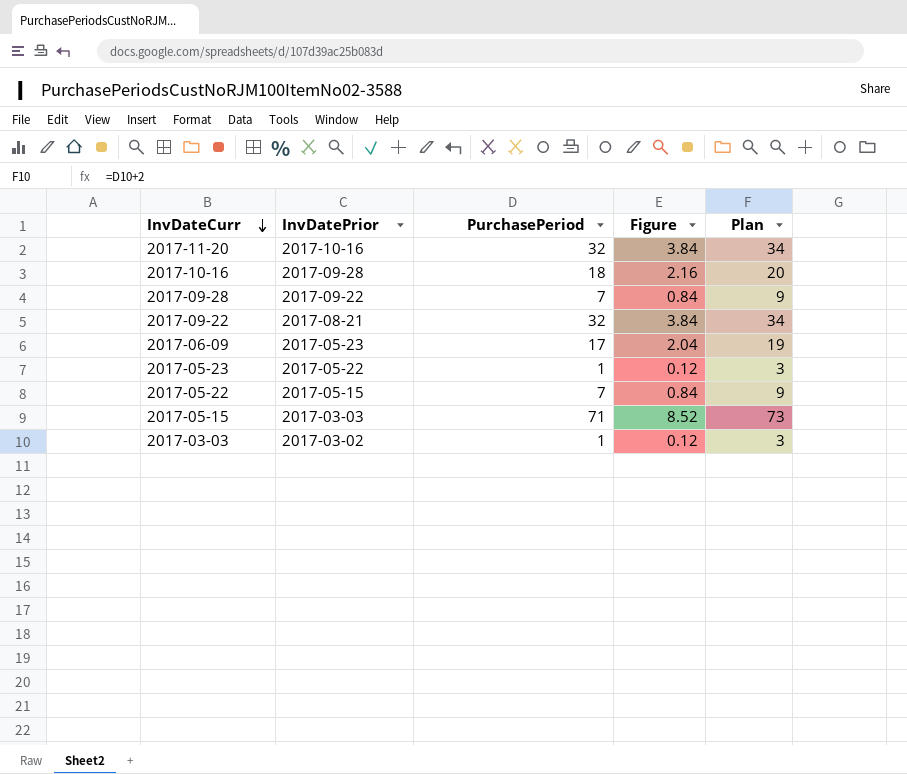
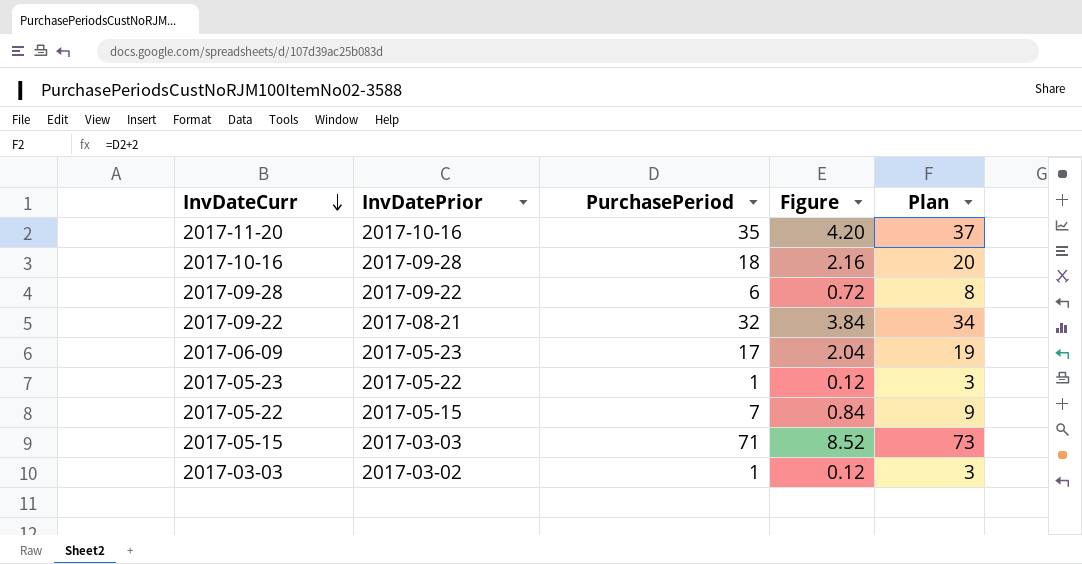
2017-11-20 | PurchasePeriod: 32 -> 35
2017-11-20 | Figure: 3.84 -> 4.20
2017-11-20 | Plan: 34 -> 37
2017-09-28 | PurchasePeriod: 7 -> 6
2017-09-28 | Figure: 0.84 -> 0.72
2017-09-28 | Plan: 9 -> 8

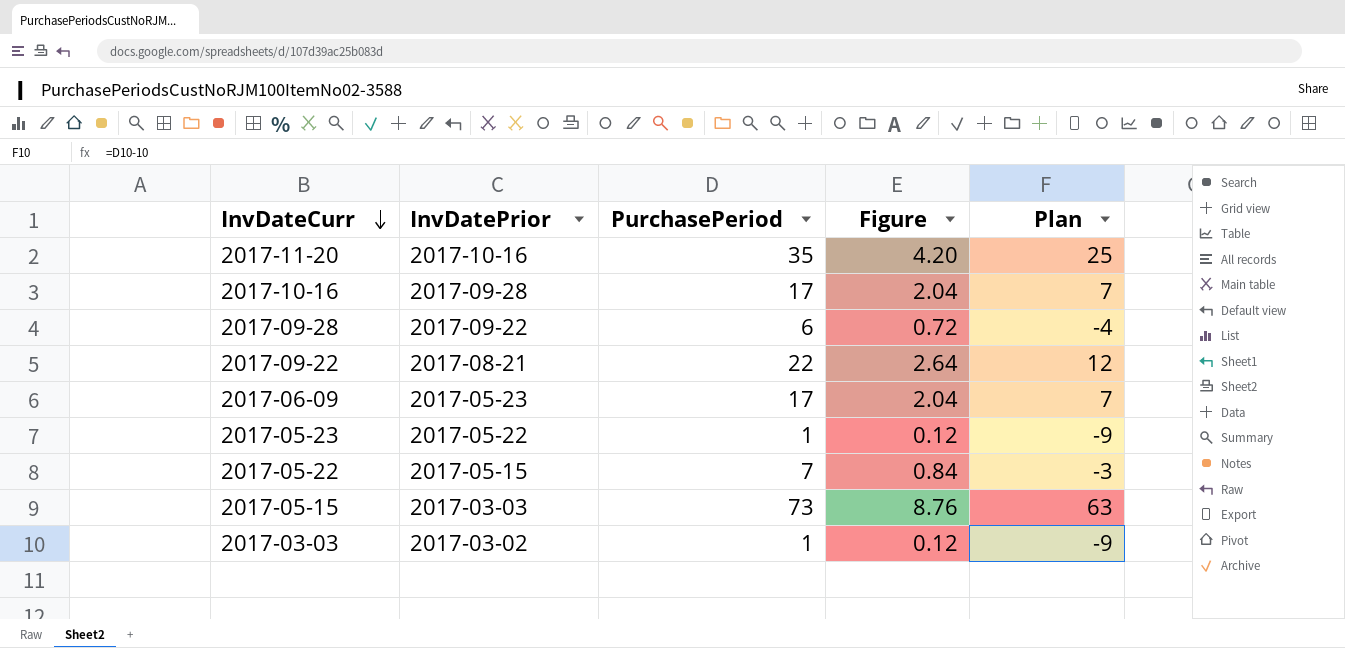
column Plan | formula: [PurchasePeriod] + 2 -> [PurchasePeriod] - 10
2017-10-16 | PurchasePeriod: 18 -> 17
2017-10-16 | Figure: 2.16 -> 2.04
2017-09-22 | PurchasePeriod: 32 -> 22
2017-09-22 | Figure: 3.84 -> 2.64
2017-05-15 | PurchasePeriod: 71 -> 73
2017-05-15 | Figure: 8.52 -> 8.76

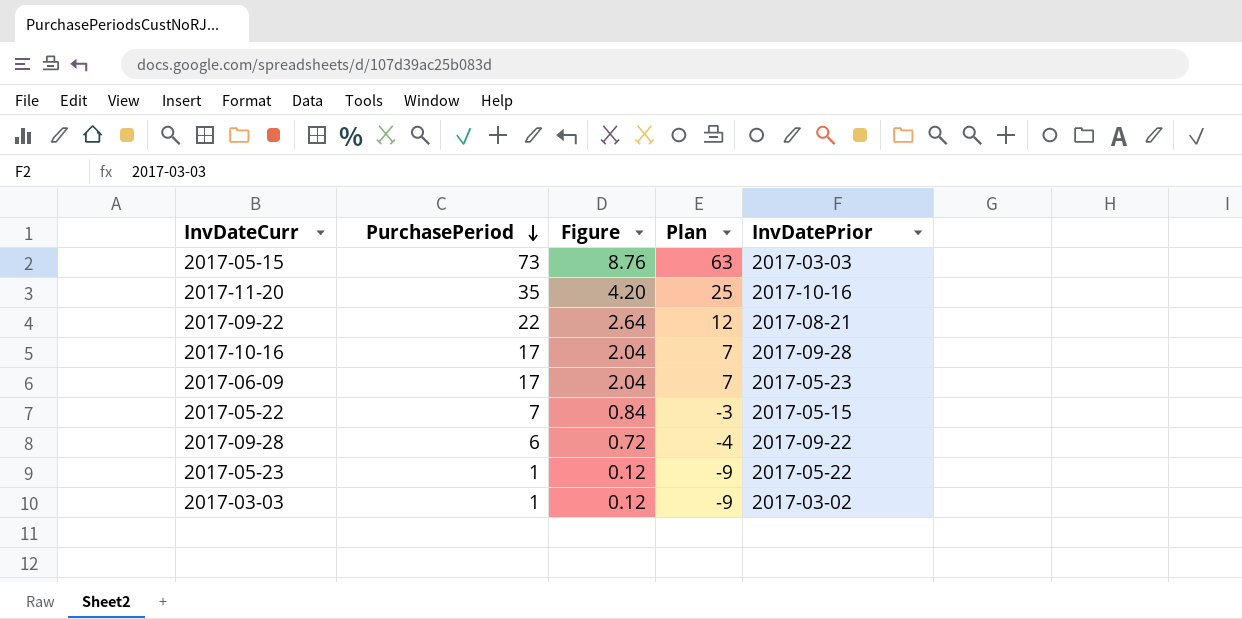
row order: InvDateCurr descending -> PurchasePeriod descending
column InvDatePrior | position: 2 -> 5

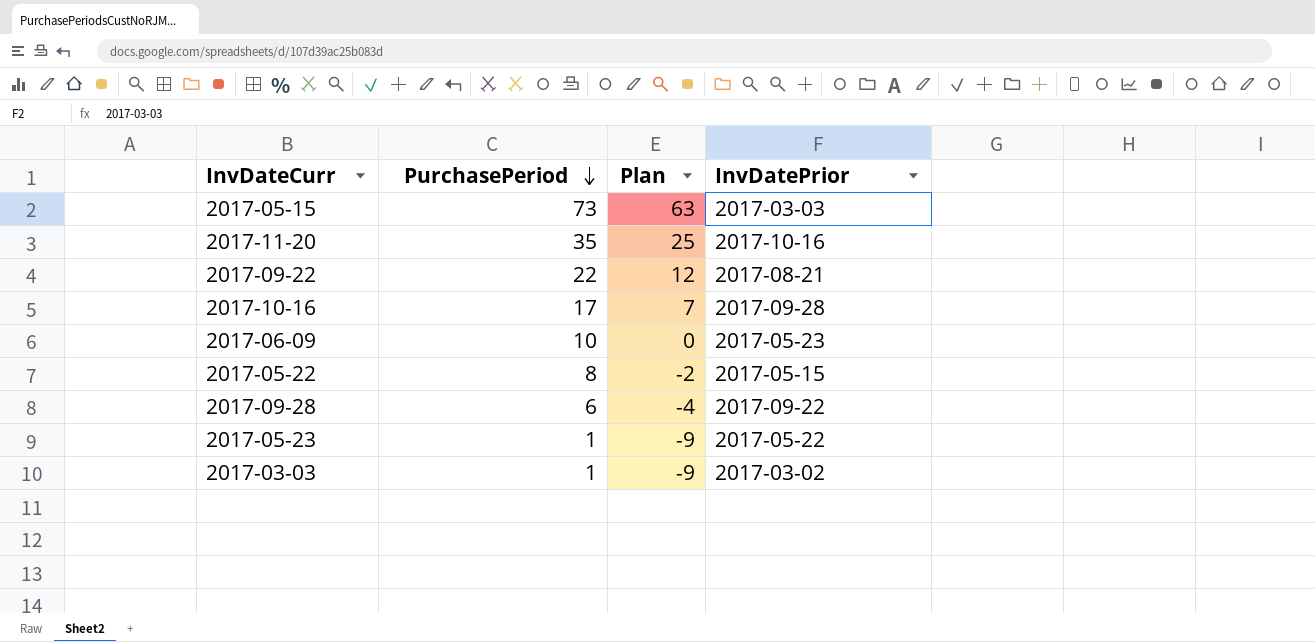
column Figure | formula: [PurchasePeriod] * 0.12 -> none
2017-06-09 | PurchasePeriod: 17 -> 10
2017-06-09 | Plan: 7 -> 0
2017-05-22 | PurchasePeriod: 7 -> 8
2017-05-22 | Plan: -3 -> -2

